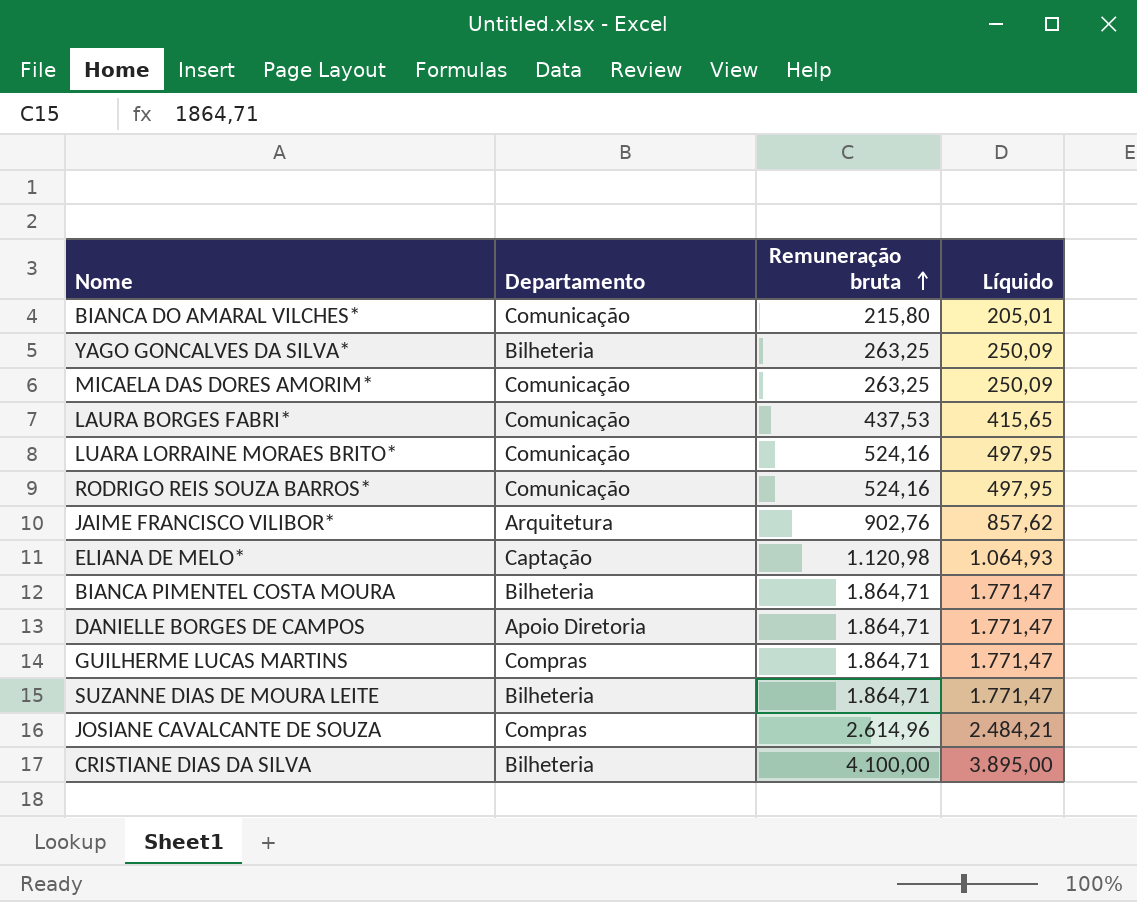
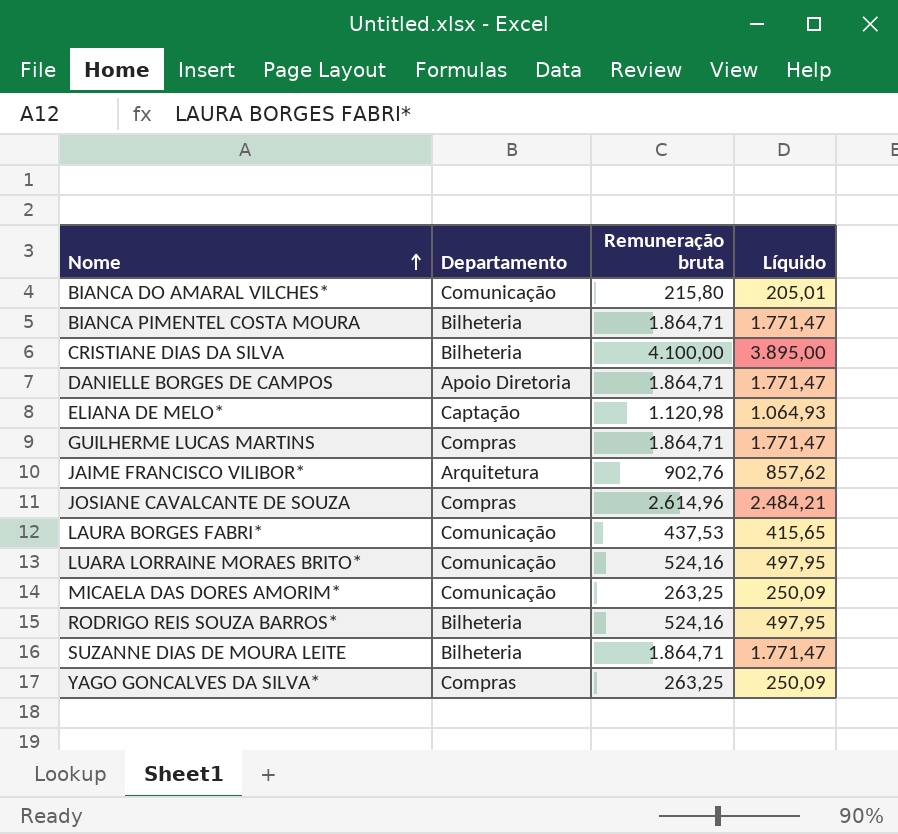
row order: Remuneração bruta ascending -> Nome ascending
RODRIGO REIS SOUZA BARROS* | Departamento: Comunicação -> Bilheteria
YAGO GONCALVES DA SILVA* | Departamento: Bilheteria -> Compras

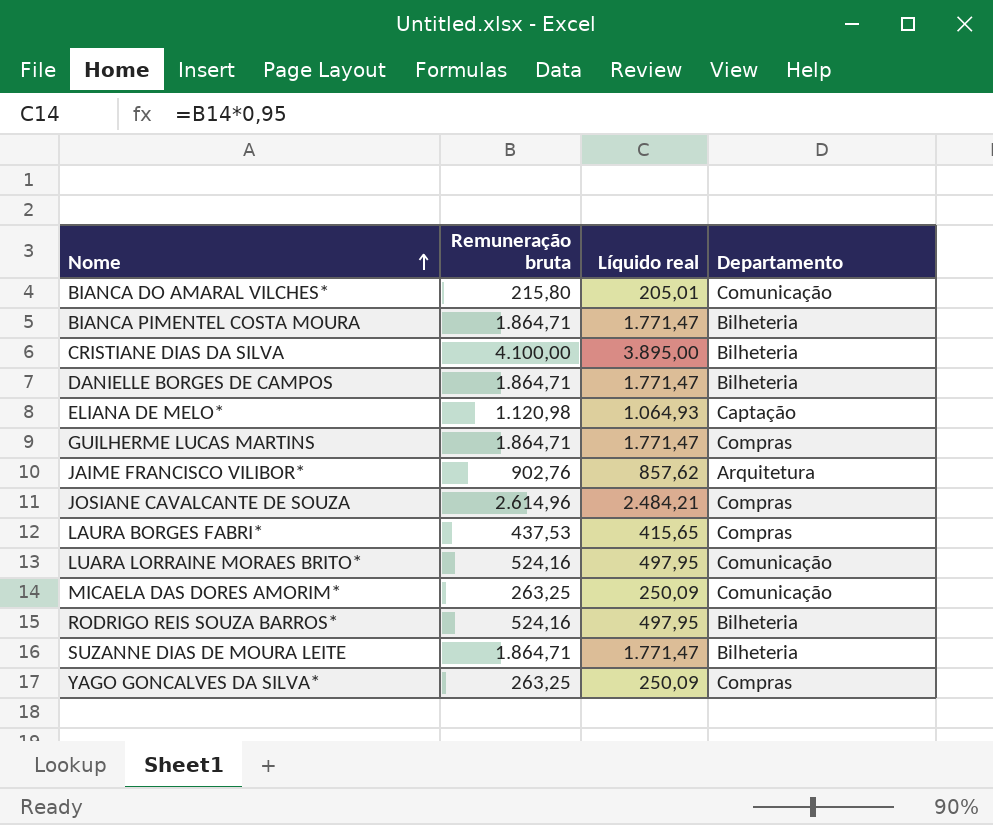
column name: Líquido -> Líquido real
column Departamento | position: 2 -> 4
DANIELLE BORGES DE CAMPOS | Departamento: Apoio Diretoria -> Bilheteria
LAURA BORGES FABRI* | Departamento: Comunicação -> Compras

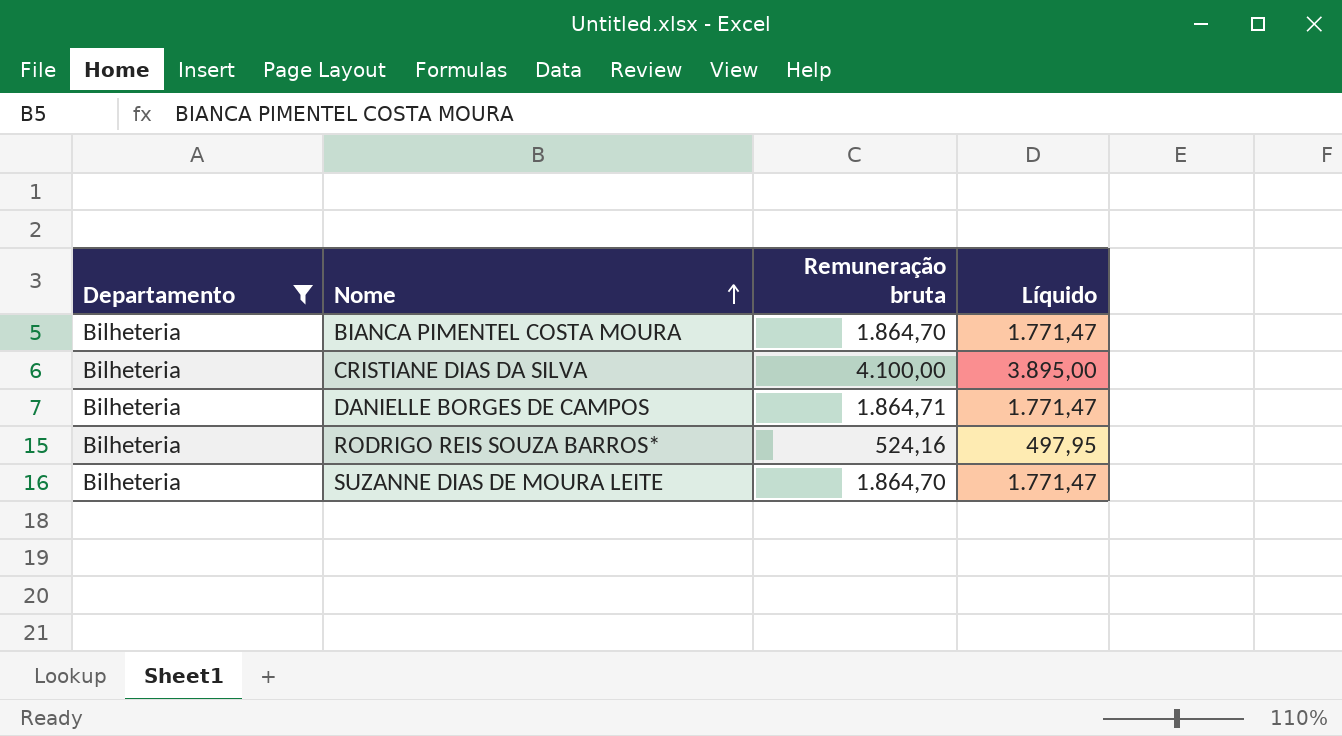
filter: none -> Departamento = Bilheteria
column Departamento | position: 4 -> 1
column name: Líquido real -> Líquido
BIANCA PIMENTEL COSTA MOURA | Remuneração bruta: 1.864,71 -> 1.864,70
SUZANNE DIAS DE MOURA LEITE | Remuneração bruta: 1.864,71 -> 1.864,70

